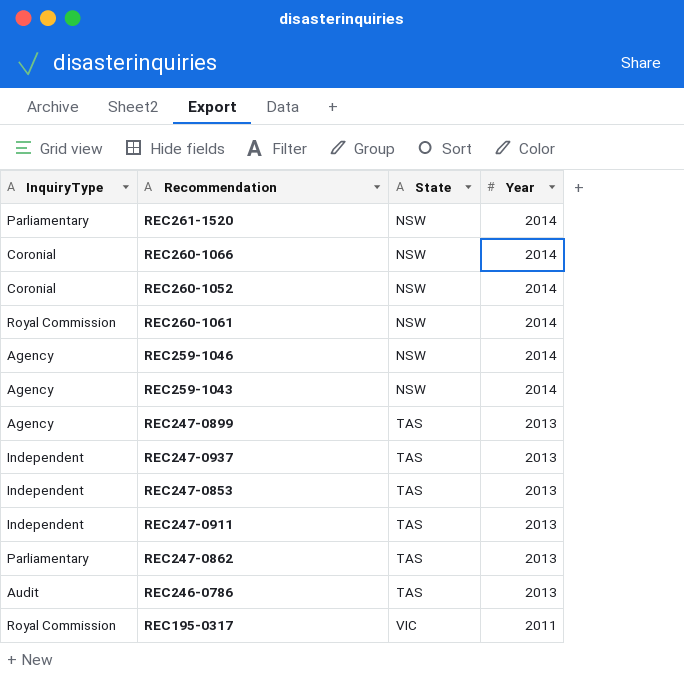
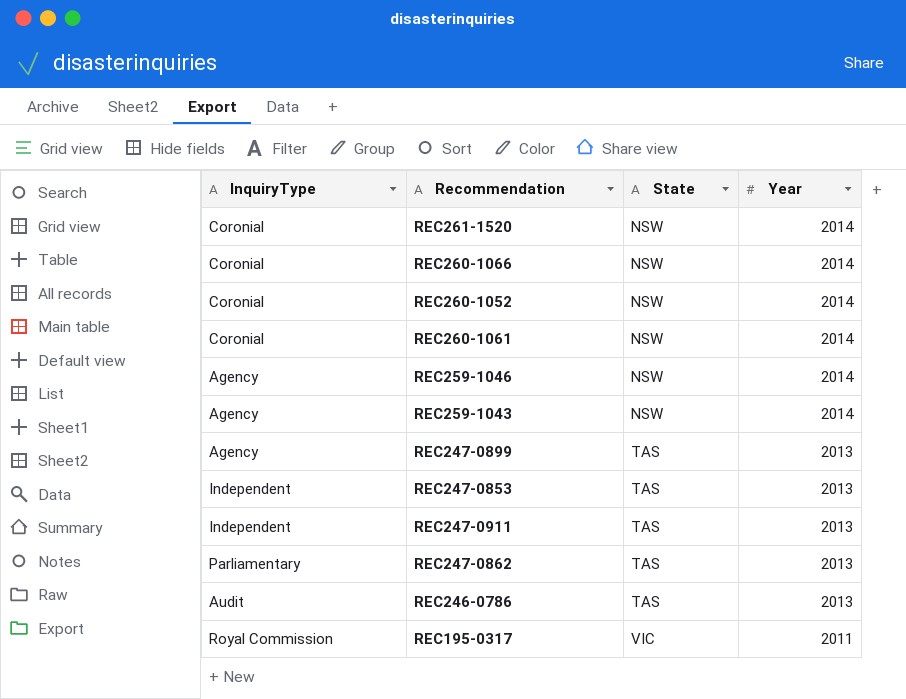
row REC247-0937: Independent | TAS | 2013 -> none
REC261-1520 | InquiryType: Parliamentary -> Coronial
REC260-1061 | InquiryType: Royal Commission -> Coronial

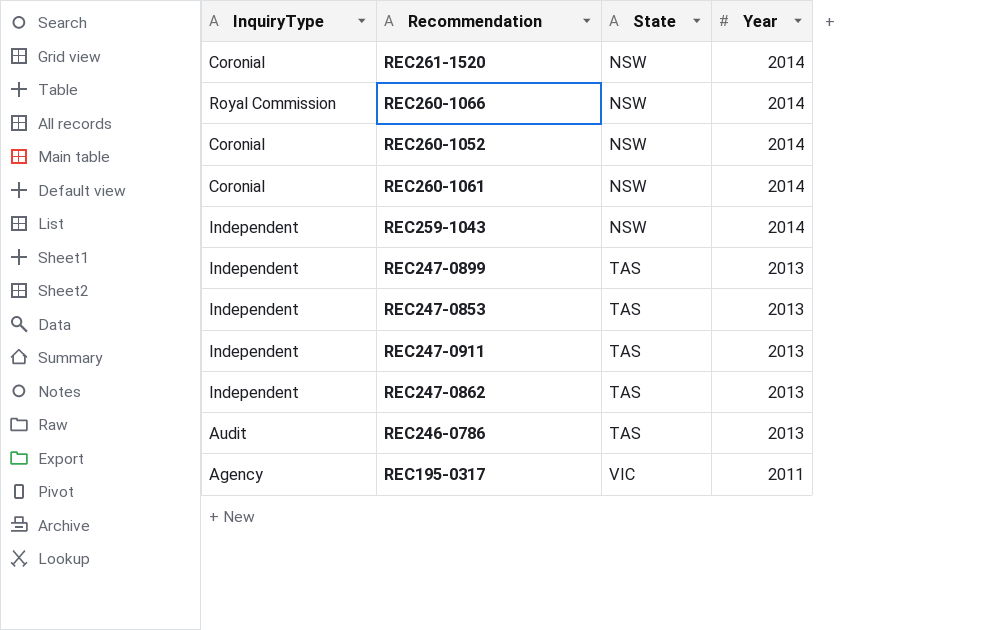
row REC259-1046: Agency | NSW | 2014 -> none
REC260-1066 | InquiryType: Coronial -> Royal Commission
REC259-1043 | InquiryType: Agency -> Independent
REC247-0899 | InquiryType: Agency -> Independent
REC247-0862 | InquiryType: Parliamentary -> Independent
REC195-0317 | InquiryType: Royal Commission -> Agency

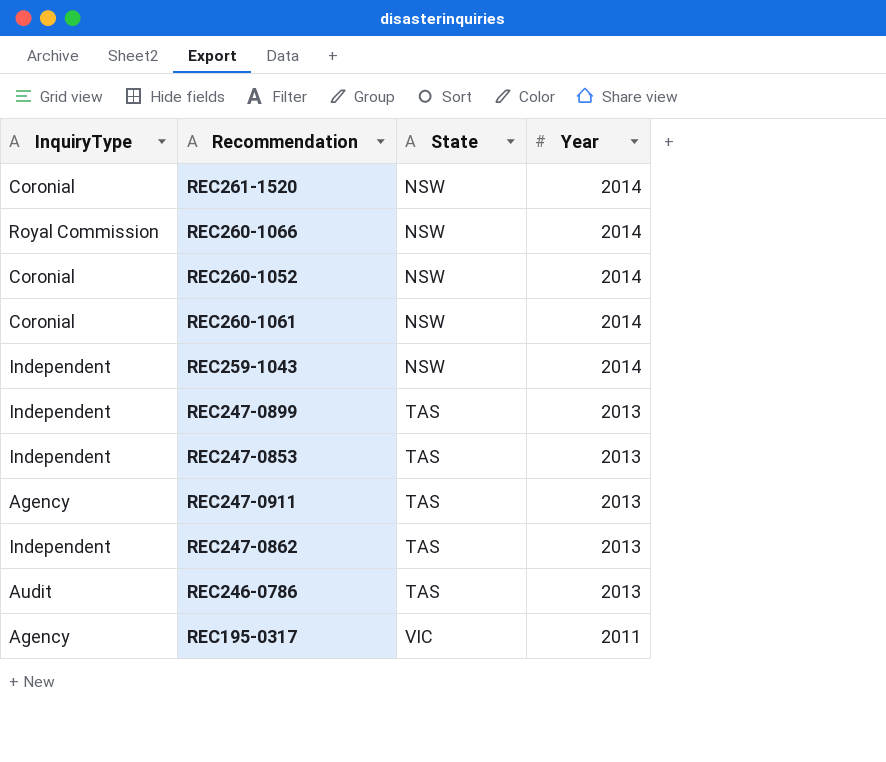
REC247-0911 | InquiryType: Independent -> Agency

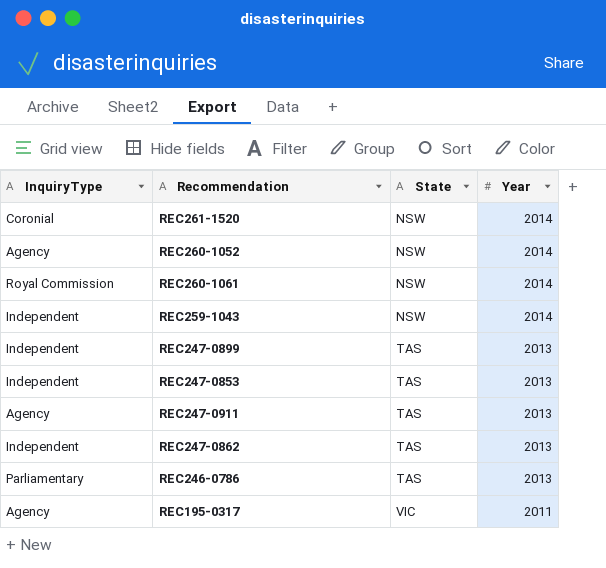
row REC260-1066: Royal Commission | NSW | 2014 -> none
REC260-1052 | InquiryType: Coronial -> Agency
REC260-1061 | InquiryType: Coronial -> Royal Commission
REC246-0786 | InquiryType: Audit -> Parliamentary

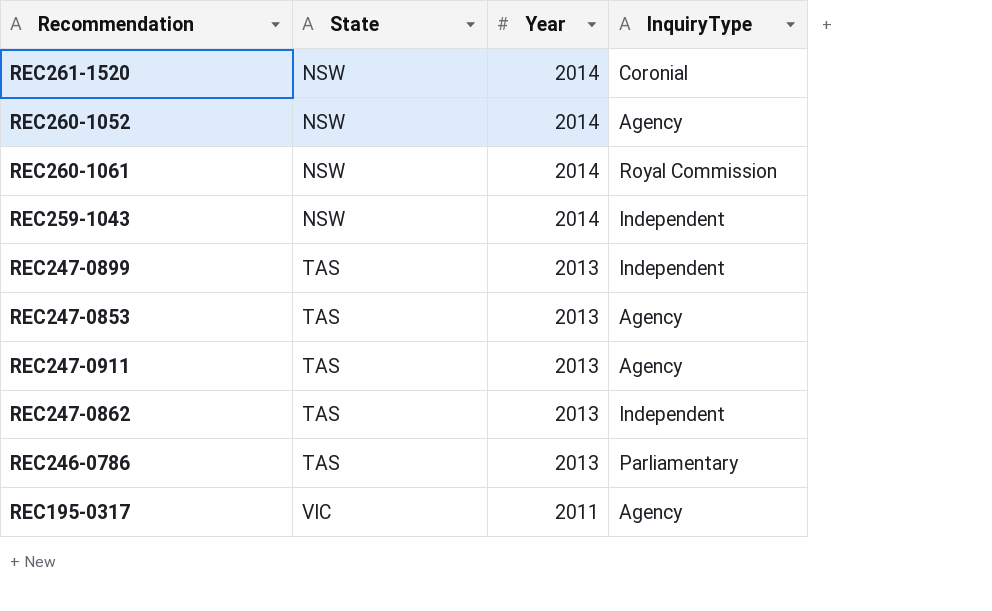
column InquiryType | position: 1 -> 4
REC247-0853 | InquiryType: Independent -> Agency

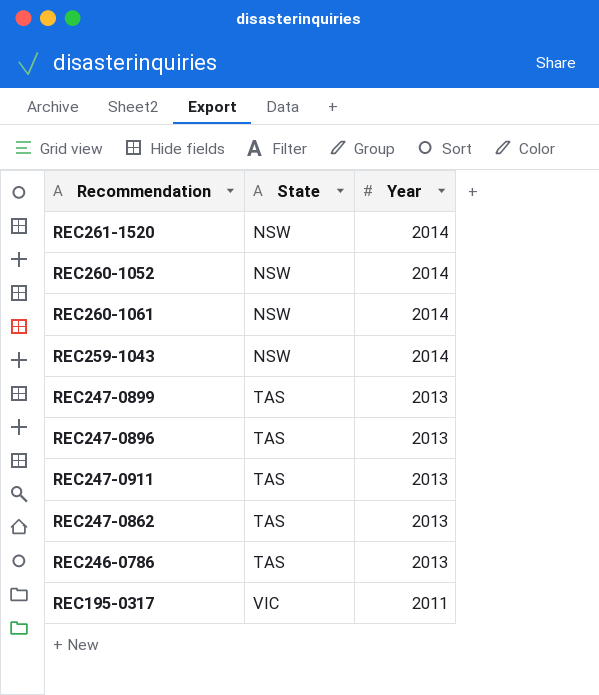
column InquiryType | position: 4 -> none
row REC247-0853: TAS | 2013 | Agency -> none
row REC247-0896: none -> TAS | 2013

